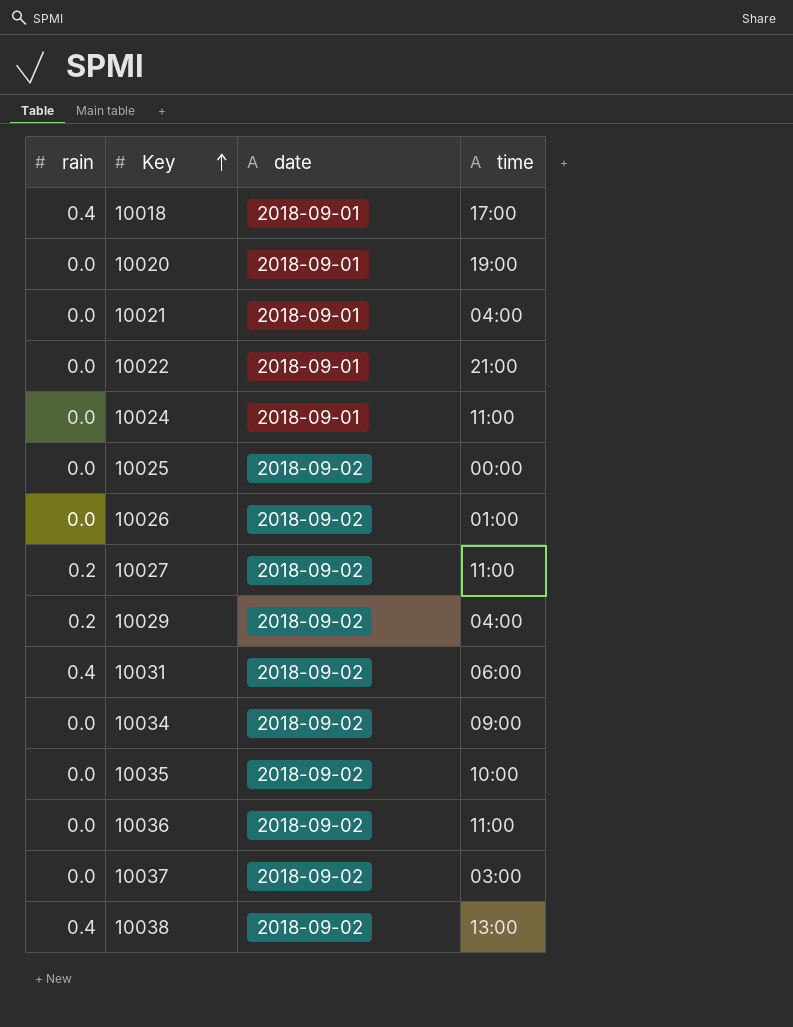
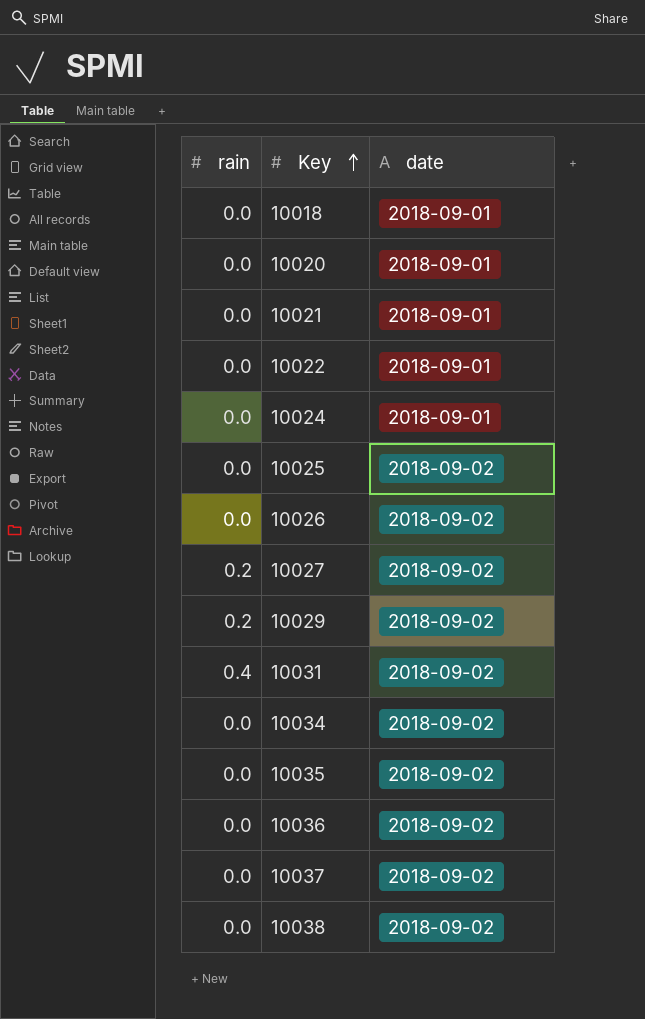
column time | position: 4 -> none
10018 | rain: 0.4 -> 0.0
10038 | rain: 0.4 -> 0.0

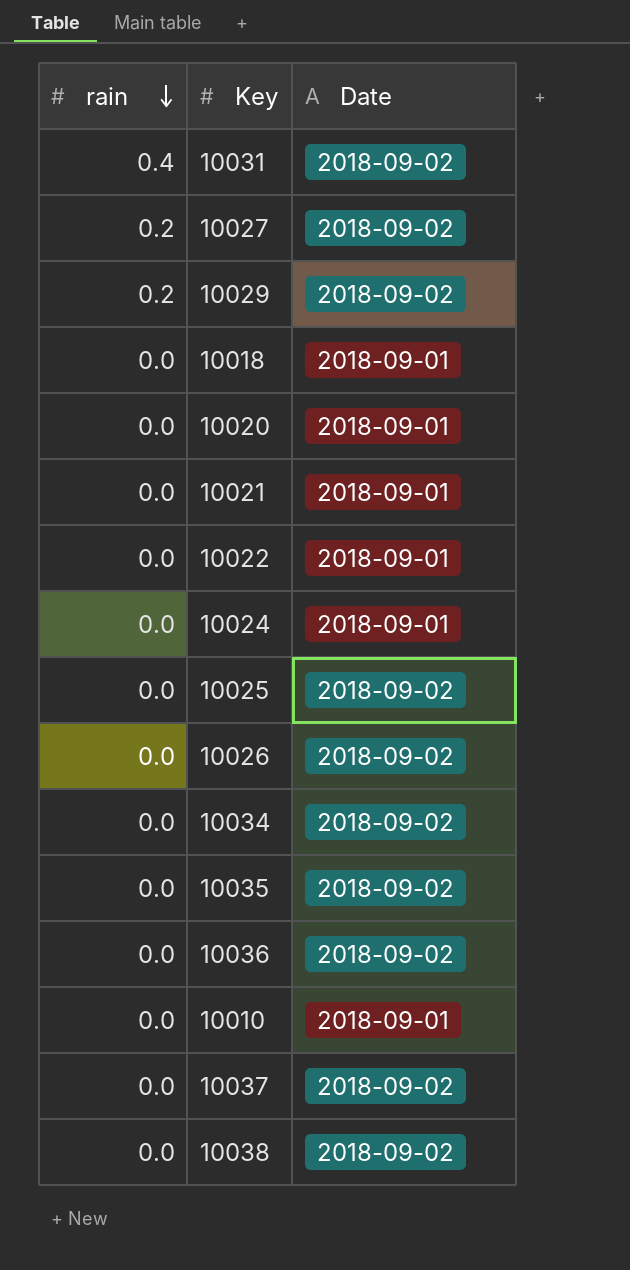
row order: Key ascending -> rain descending
column name: date -> Date
row 10010: none -> 0.0 | 2018-09-01

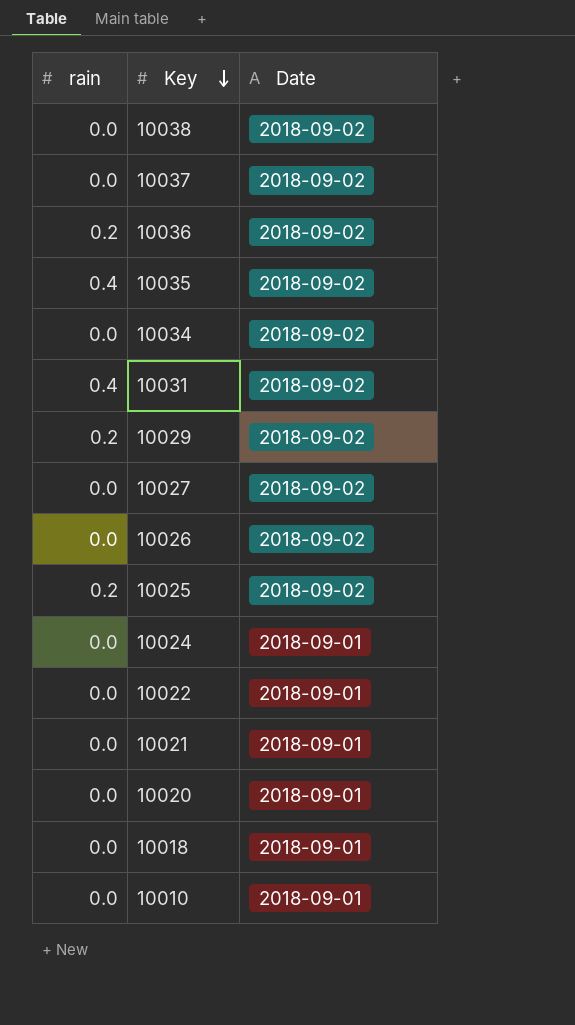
row order: rain descending -> Key descending
10036 | rain: 0.0 -> 0.2
10035 | rain: 0.0 -> 0.4
10027 | rain: 0.2 -> 0.0
10025 | rain: 0.0 -> 0.2

